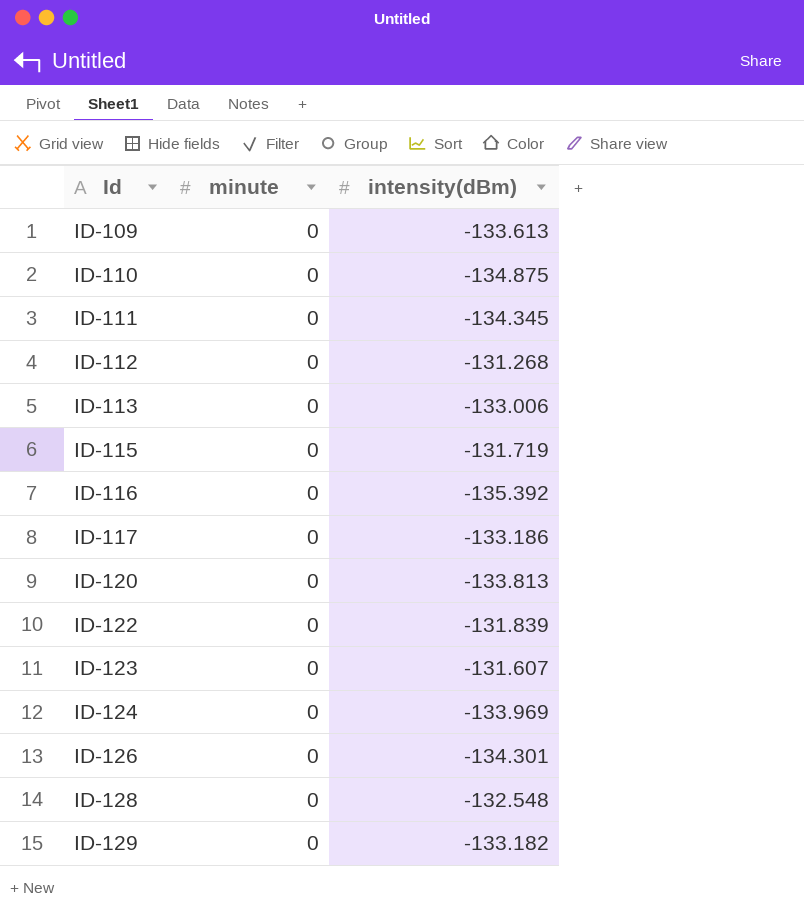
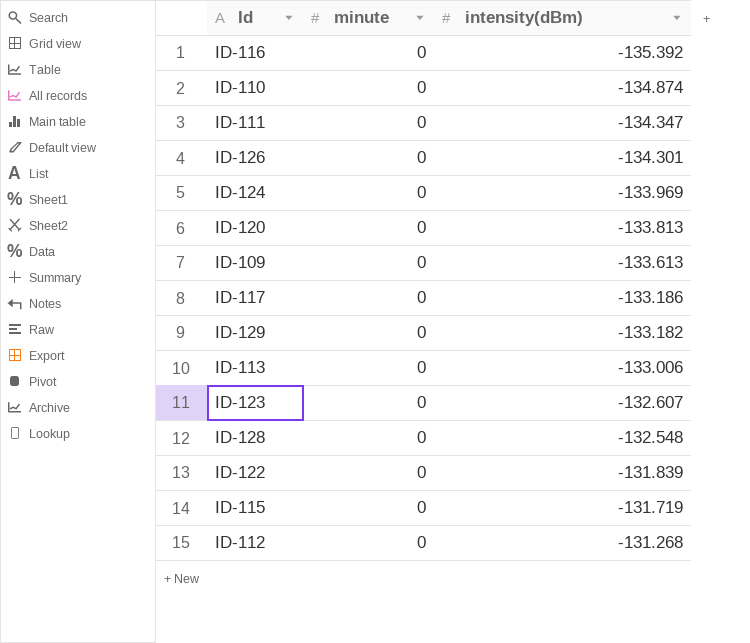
row order: Id ascending -> intensity(dBm) ascending
ID-110 | intensity(dBm): -134.875 -> -134.874
ID-111 | intensity(dBm): -134.345 -> -134.347
ID-123 | intensity(dBm): -131.607 -> -132.607

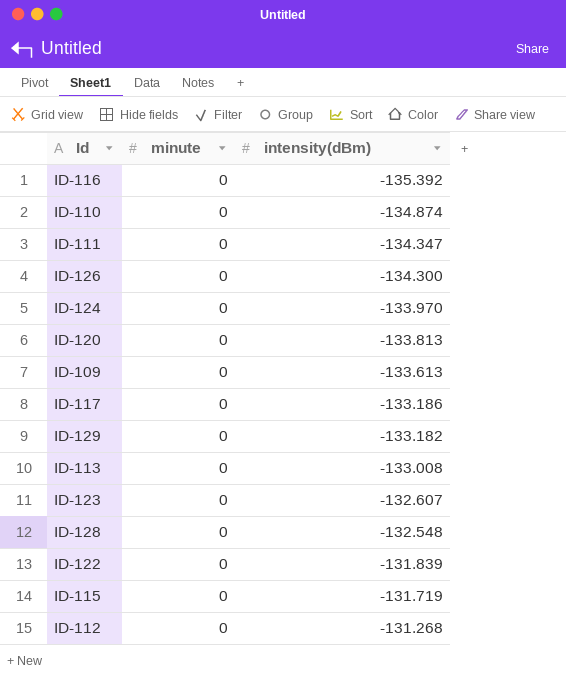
ID-126 | intensity(dBm): -134.301 -> -134.300
ID-124 | intensity(dBm): -133.969 -> -133.970
ID-113 | intensity(dBm): -133.006 -> -133.008

